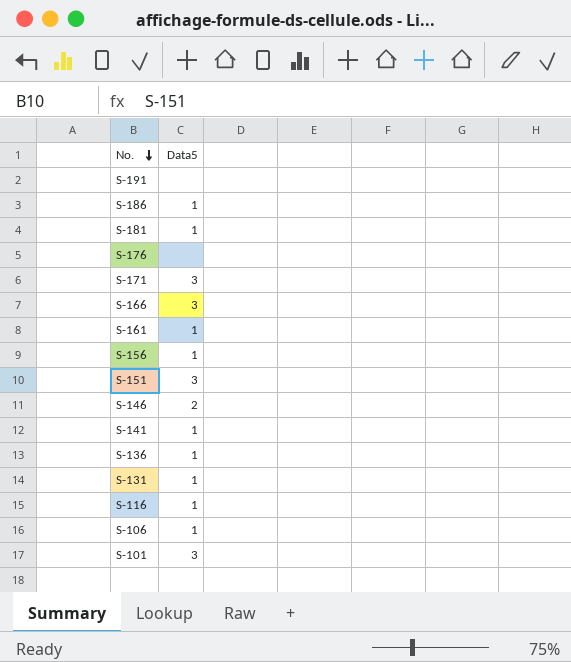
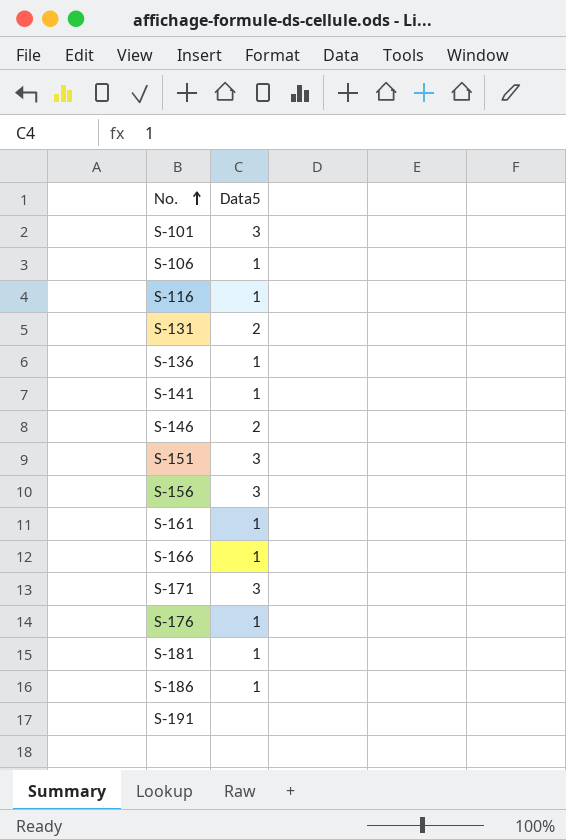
row order: No. descending -> No. ascending
S-131 | Data5: 1 -> 2
S-156 | Data5: 1 -> 3
S-166 | Data5: 3 -> 1
S-176 | Data5: none -> 1

